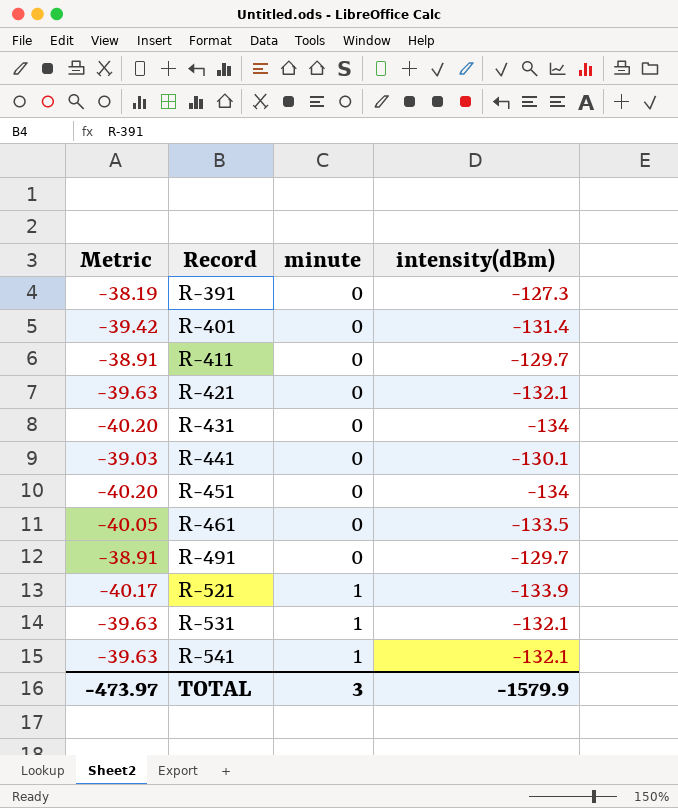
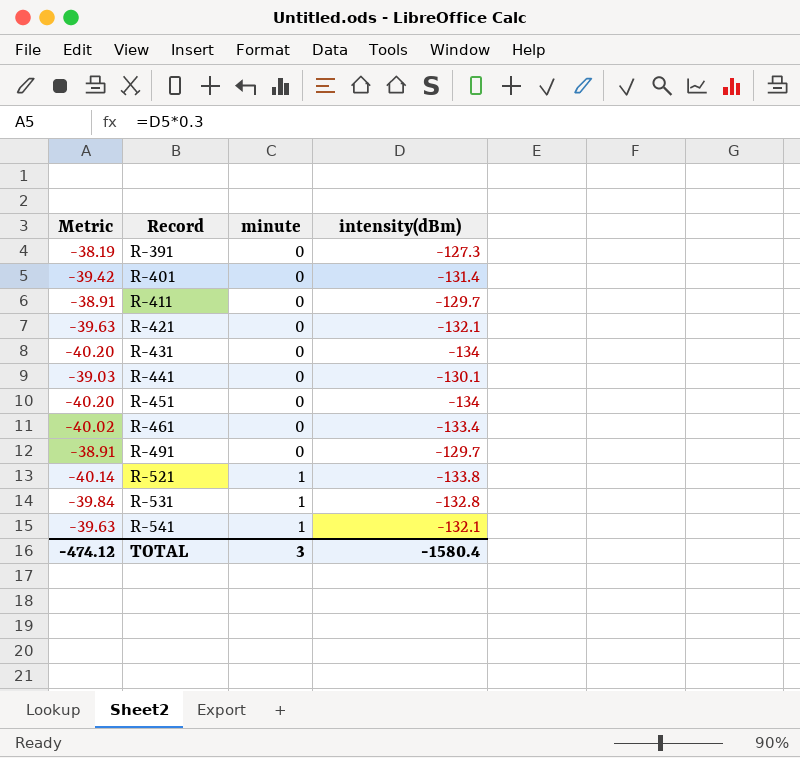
R-461 | Metric: -40.05 -> -40.02
R-461 | intensity(dBm): -133.5 -> -133.4
R-521 | Metric: -40.17 -> -40.14
R-521 | intensity(dBm): -133.9 -> -133.8
R-531 | Metric: -39.63 -> -39.84
R-531 | intensity(dBm): -132.1 -> -132.8
TOTAL | Metric: -473.97 -> -474.12
TOTAL | intensity(dBm): -1579.9 -> -1580.4

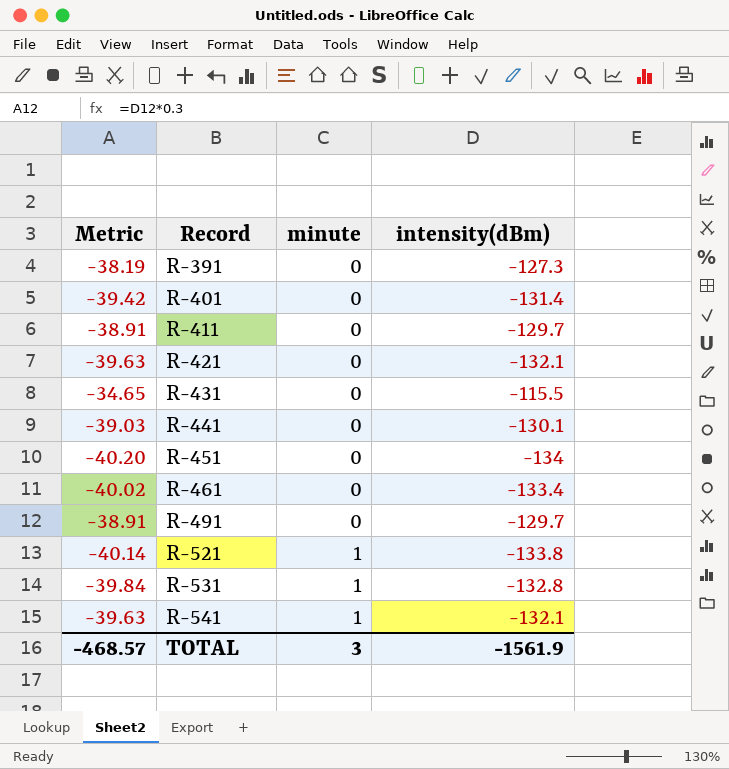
R-431 | Metric: -40.20 -> -34.65
R-431 | intensity(dBm): -134 -> -115.5
TOTAL | Metric: -474.12 -> -468.57
TOTAL | intensity(dBm): -1580.4 -> -1561.9

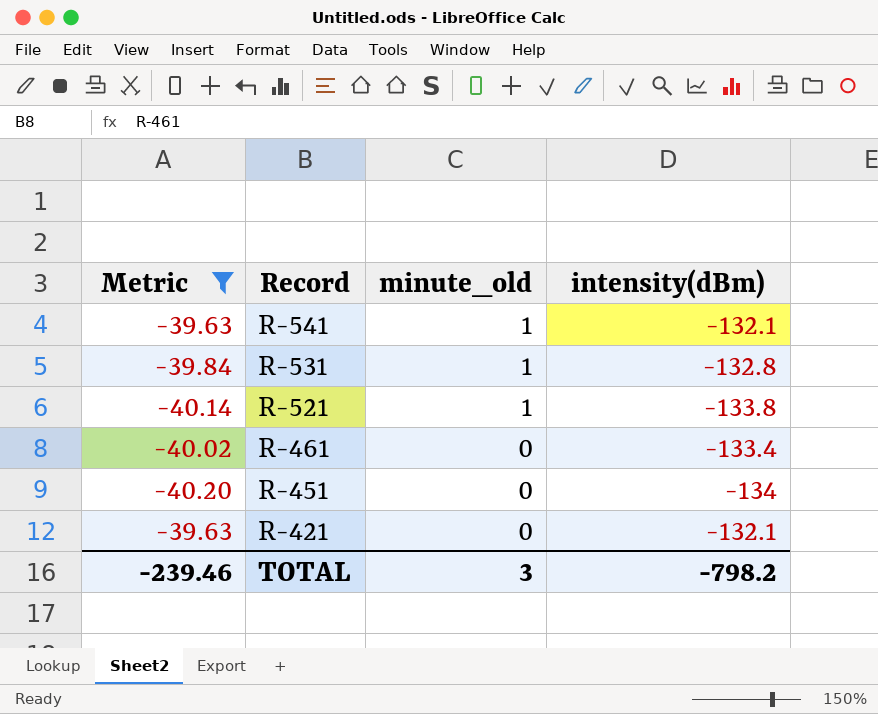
filter: none -> Metric <= -39.63
row order: Record ascending -> Record descending
column name: minute -> minute_old
TOTAL | Metric: -468.57 -> -239.46
TOTAL | intensity(dBm): -1561.9 -> -798.2

